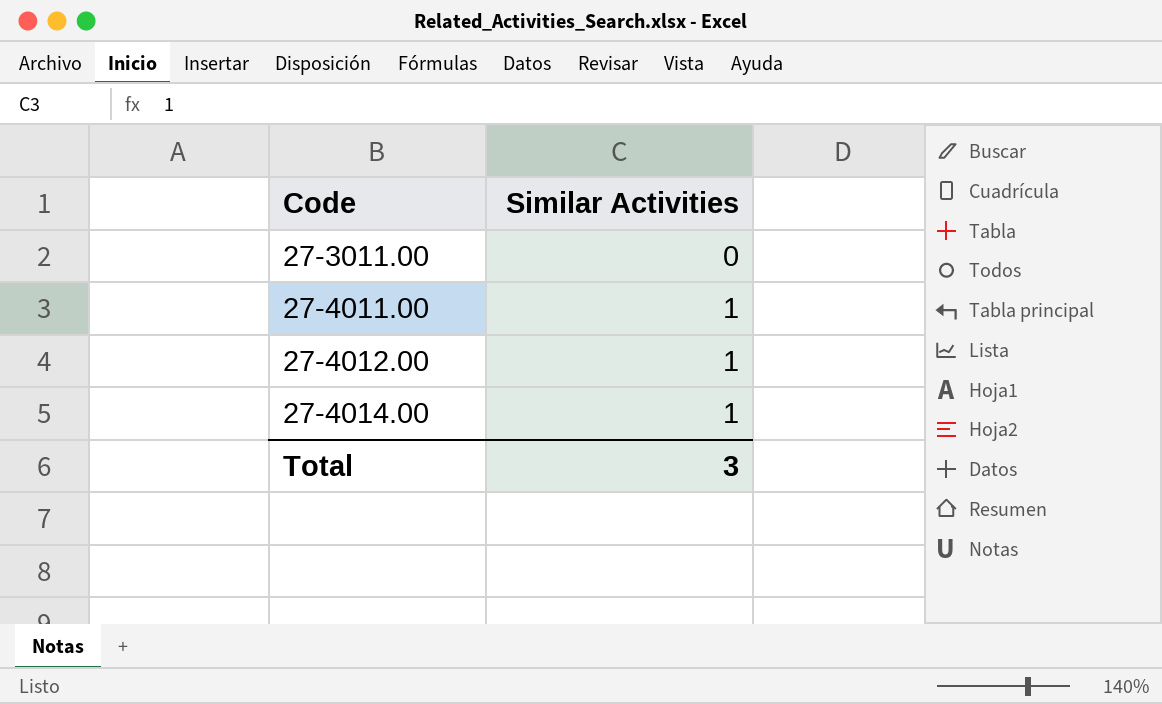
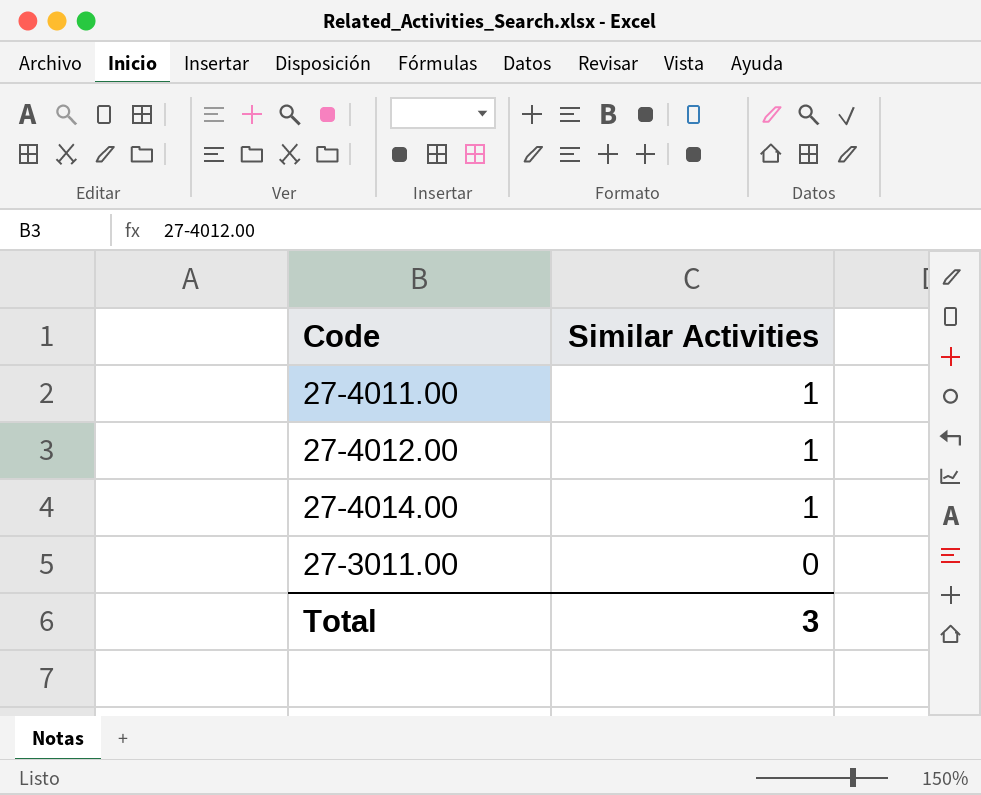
row order: Code ascending -> Similar Activities descending

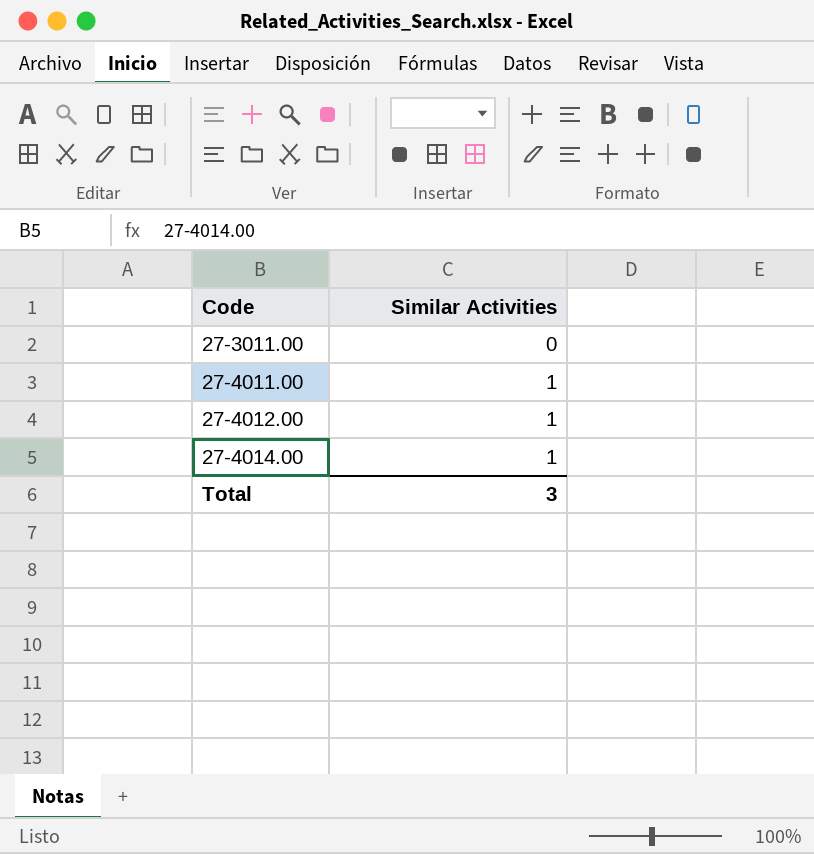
row order: Similar Activities descending -> Code ascending

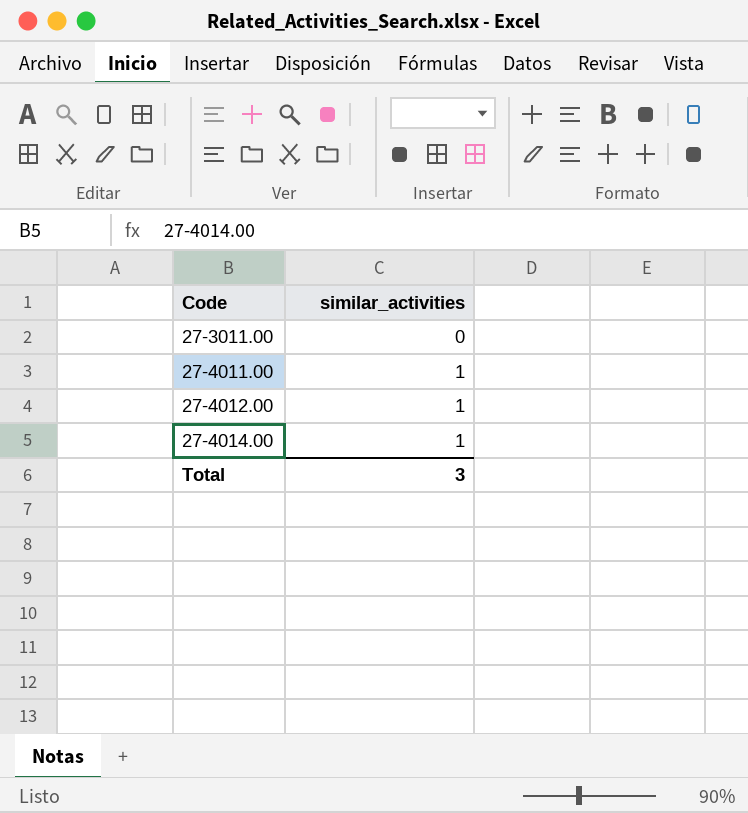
column name: Similar Activities -> similar_activities

